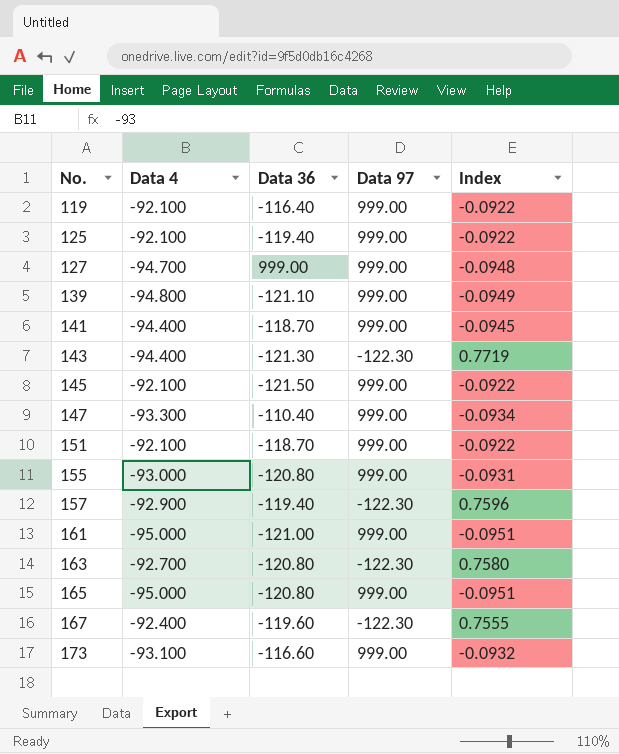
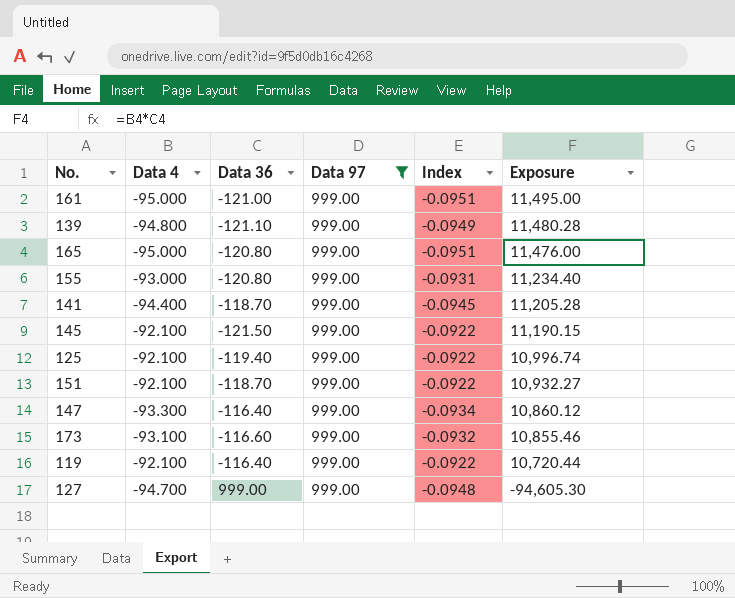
filter: none -> Data 97 = 999.00
row order: No. ascending -> Exposure descending
column Exposure | formula: none -> [Data 4] * [Data 36]
147 | Data 36: -110.40 -> -116.40

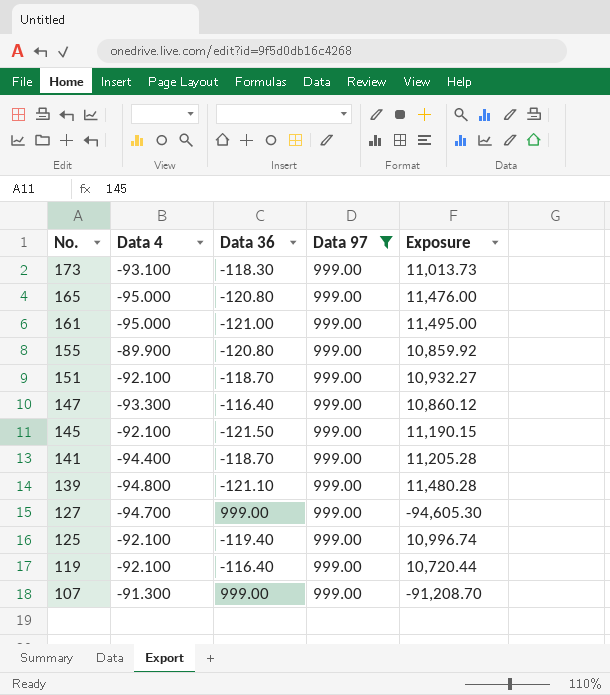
row order: Exposure descending -> No. descending
column Index | formula: [Data 4] / [Data 97] -> none
173 | Data 36: -116.60 -> -118.30
173 | Exposure: 10,855.46 -> 11,013.73
155 | Data 4: -93.000 -> -89.900
155 | Exposure: 11,234.40 -> 10,859.92
row 107: none -> -91.300 | 999.00 | 999.00 | -91,208.70

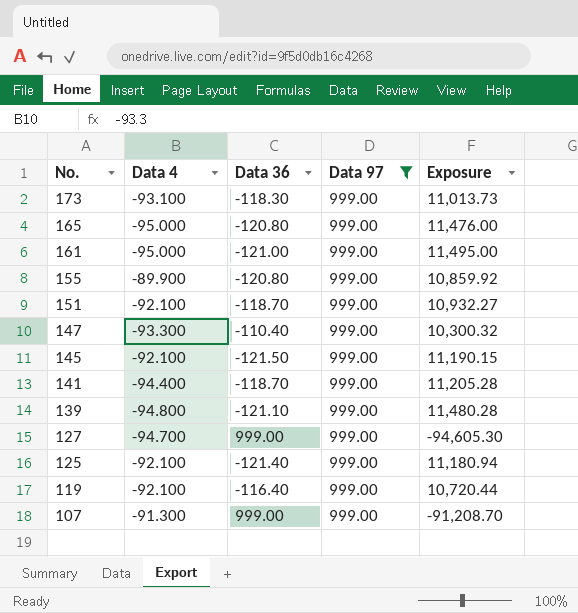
147 | Data 36: -116.40 -> -110.40
147 | Exposure: 10,860.12 -> 10,300.32
125 | Data 36: -119.40 -> -121.40
125 | Exposure: 10,996.74 -> 11,180.94

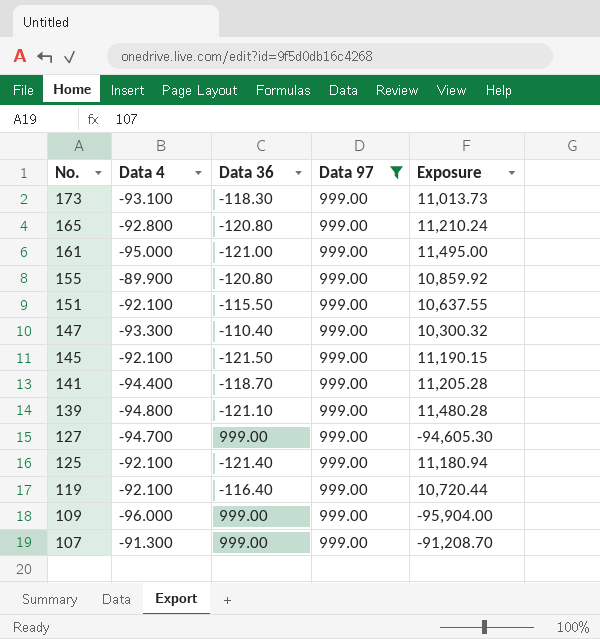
165 | Data 4: -95.000 -> -92.800
165 | Exposure: 11,476.00 -> 11,210.24
151 | Data 36: -118.70 -> -115.50
151 | Exposure: 10,932.27 -> 10,637.55
row 109: none -> -96.000 | 999.00 | 999.00 | -95,904.00

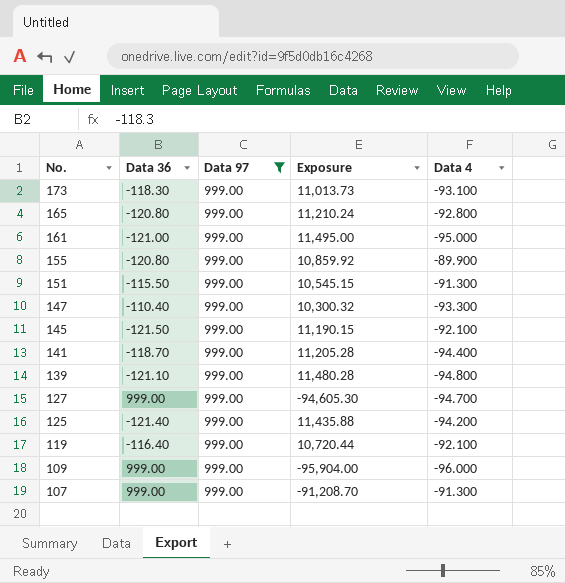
column Data 4 | position: 2 -> 5
151 | Exposure: 10,637.55 -> 10,545.15
151 | Data 4: -92.100 -> -91.300
125 | Exposure: 11,180.94 -> 11,435.88
125 | Data 4: -92.100 -> -94.200

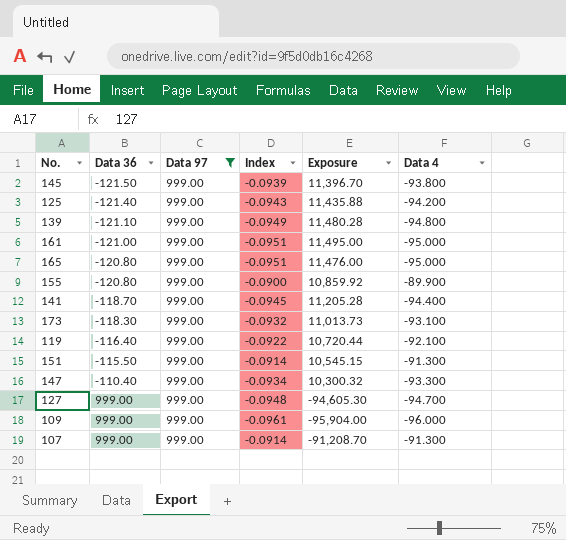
row order: No. descending -> Data 36 ascending
column Index | formula: none -> [Data 4] / [Data 97]
145 | Exposure: 11,190.15 -> 11,396.70
145 | Data 4: -92.100 -> -93.800
165 | Exposure: 11,210.24 -> 11,476.00
165 | Data 4: -92.800 -> -95.000

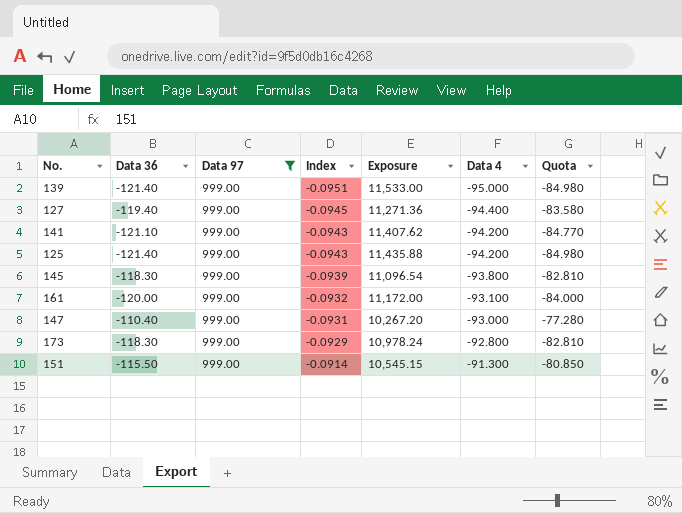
row order: Data 36 ascending -> Index ascending
column Quota | formula: none -> [Data 36] * 0.7
row 165: -120.80 | 999.00 | -0.0951 | 11,476.00 | -95.000 -> none
row 155: -120.80 | 999.00 | -0.0900 | 10,859.92 | -89.900 -> none
row 119: -116.40 | 999.00 | -0.0922 | 10,720.44 | -92.100 -> none
row 109: 999.00 | 999.00 | -0.0961 | -95,904.00 | -96.000 -> none
row 107: 999.00 | 999.00 | -0.0914 | -91,208.70 | -91.300 -> none
139 | Data 36: -121.10 -> -121.40
139 | Index: -0.0949 -> -0.0951
139 | Exposure: 11,480.28 -> 11,533.00
139 | Data 4: -94.800 -> -95.000
127 | Data 36: 999.00 -> -119.40
127 | Index: -0.0948 -> -0.0945
127 | Exposure: -94,605.30 -> 11,271.36
127 | Data 4: -94.700 -> -94.400
141 | Data 36: -118.70 -> -121.10
141 | Index: -0.0945 -> -0.0943
141 | Exposure: 11,205.28 -> 11,407.62
141 | Data 4: -94.400 -> -94.200
145 | Data 36: -121.50 -> -118.30
145 | Exposure: 11,396.70 -> 11,096.54
161 | Data 36: -121.00 -> -120.00
161 | Index: -0.0951 -> -0.0932
161 | Exposure: 11,495.00 -> 11,172.00
161 | Data 4: -95.000 -> -93.100
147 | Index: -0.0934 -> -0.0931
147 | Exposure: 10,300.32 -> 10,267.20
147 | Data 4: -93.300 -> -93.000
173 | Index: -0.0932 -> -0.0929
173 | Exposure: 11,013.73 -> 10,978.24
173 | Data 4: -93.100 -> -92.800

